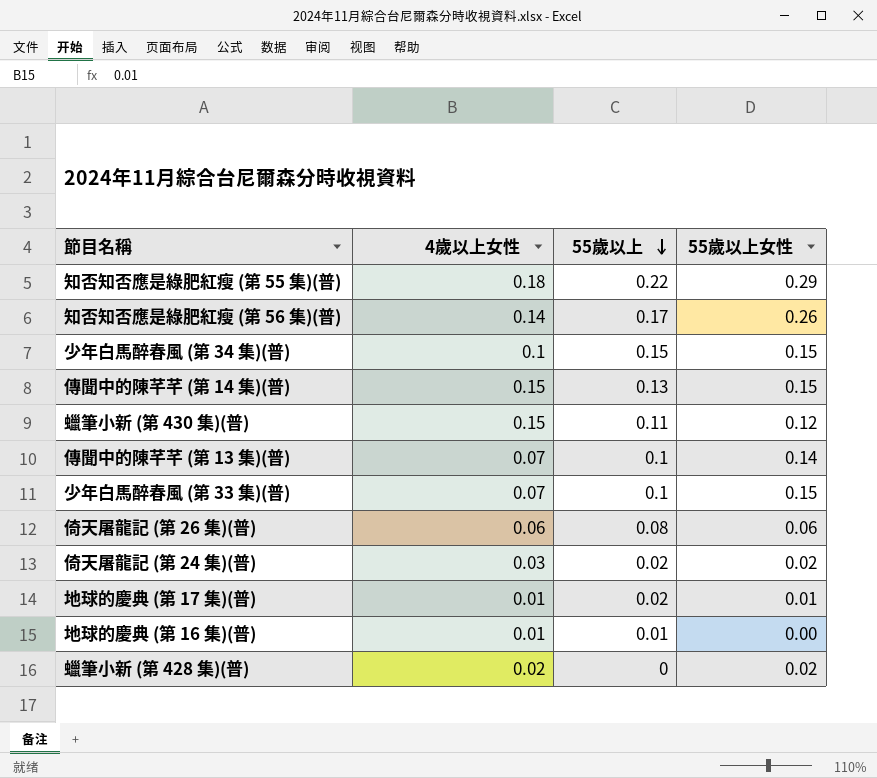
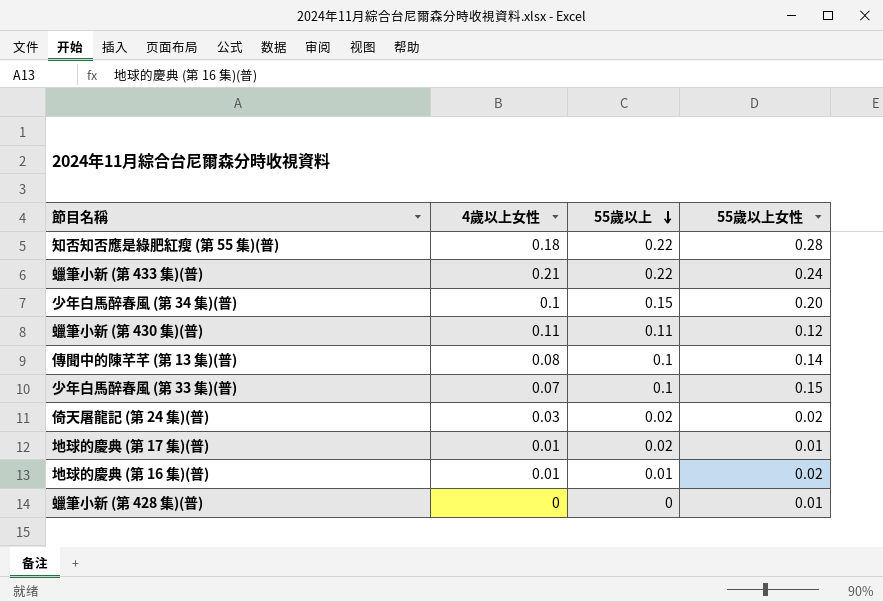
row 知否知否應是綠肥紅瘦 (第 56 集)(普): 0.14 | 0.17 | 0.26 -> none
row 傳聞中的陳芊芊 (第 14 集)(普): 0.15 | 0.13 | 0.15 -> none
row 倚天屠龍記 (第 26 集)(普): 0.06 | 0.08 | 0.06 -> none
知否知否應是綠肥紅瘦 (第 55 集)(普) | 55歲以上女性: 0.29 -> 0.28
row 蠟筆小新 (第 433 集)(普): none -> 0.21 | 0.22 | 0.24
少年白馬醉春風 (第 34 集)(普) | 55歲以上女性: 0.15 -> 0.20
蠟筆小新 (第 430 集)(普) | 4歲以上女性: 0.15 -> 0.11
傳聞中的陳芊芊 (第 13 集)(普) | 4歲以上女性: 0.07 -> 0.08
地球的慶典 (第 16 集)(普) | 55歲以上女性: 0.00 -> 0.02
蠟筆小新 (第 428 集)(普) | 4歲以上女性: 0.02 -> 0
蠟筆小新 (第 428 集)(普) | 55歲以上女性: 0.02 -> 0.01

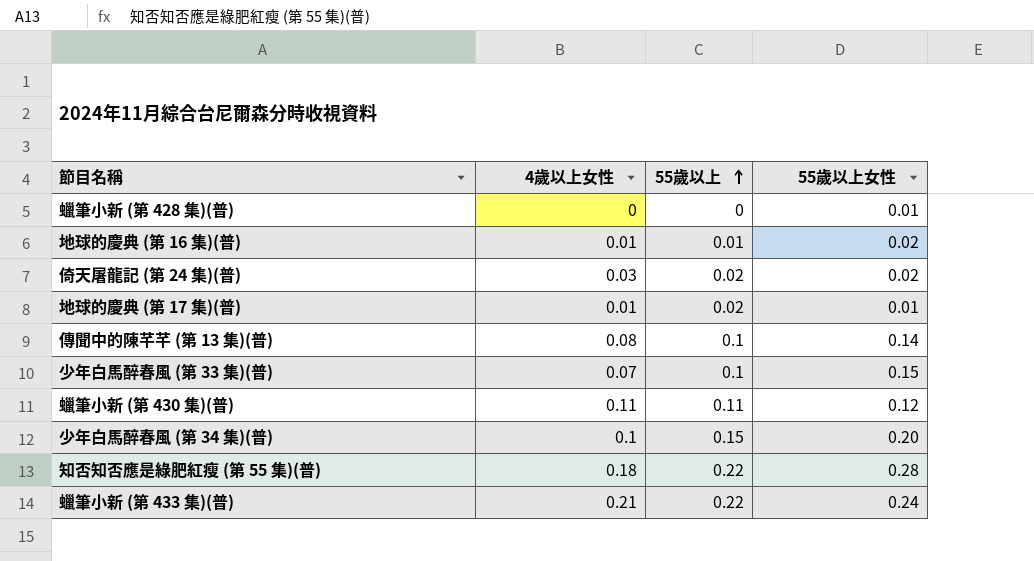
row order: 55歲以上 descending -> 55歲以上 ascending

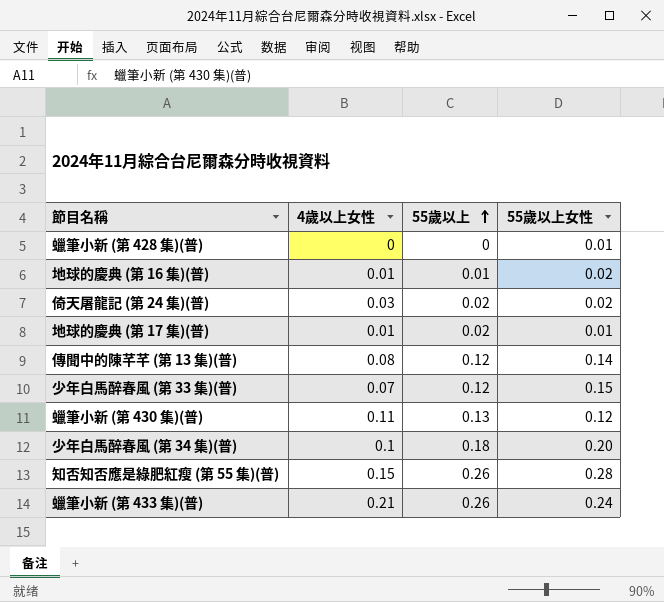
傳聞中的陳芊芊 (第 13 集)(普) | 55歲以上: 0.1 -> 0.12
少年白馬醉春風 (第 33 集)(普) | 55歲以上: 0.1 -> 0.12
蠟筆小新 (第 430 集)(普) | 55歲以上: 0.11 -> 0.13
少年白馬醉春風 (第 34 集)(普) | 55歲以上: 0.15 -> 0.18
知否知否應是綠肥紅瘦 (第 55 集)(普) | 4歲以上女性: 0.18 -> 0.15
知否知否應是綠肥紅瘦 (第 55 集)(普) | 55歲以上: 0.22 -> 0.26
蠟筆小新 (第 433 集)(普) | 55歲以上: 0.22 -> 0.26

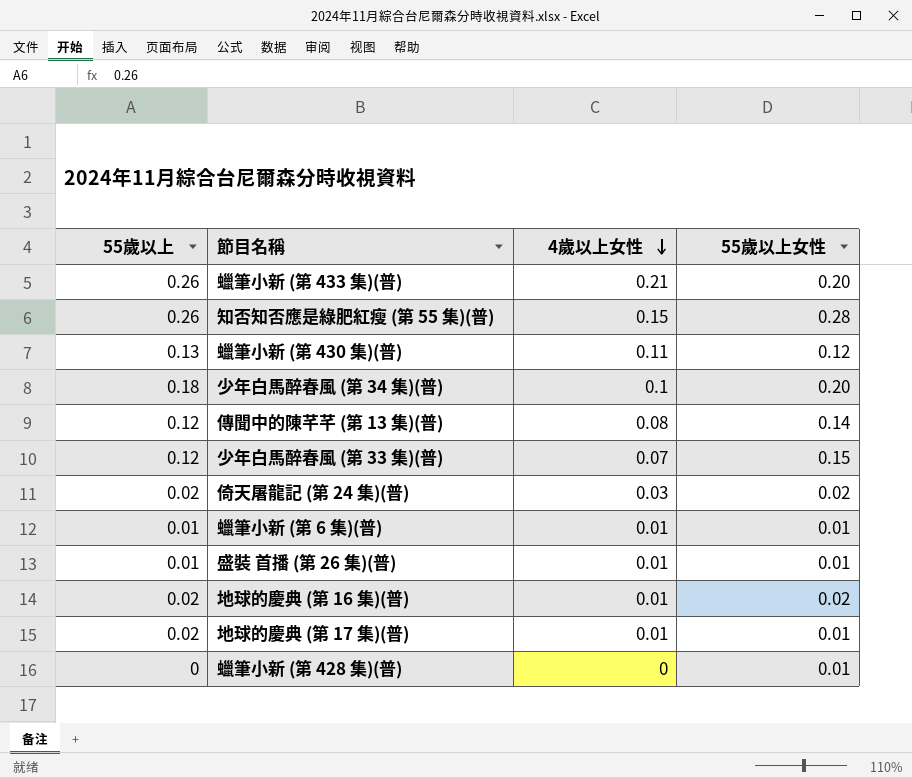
row order: 55歲以上 ascending -> 4歲以上女性 descending
column 55歲以上 | position: 3 -> 1
蠟筆小新 (第 433 集)(普) | 55歲以上女性: 0.24 -> 0.20
row 蠟筆小新 (第 6 集)(普): none -> 0.01 | 0.01 | 0.01
row 盛裝 首播 (第 26 集)(普): none -> 0.01 | 0.01 | 0.01
地球的慶典 (第 16 集)(普) | 55歲以上: 0.01 -> 0.02

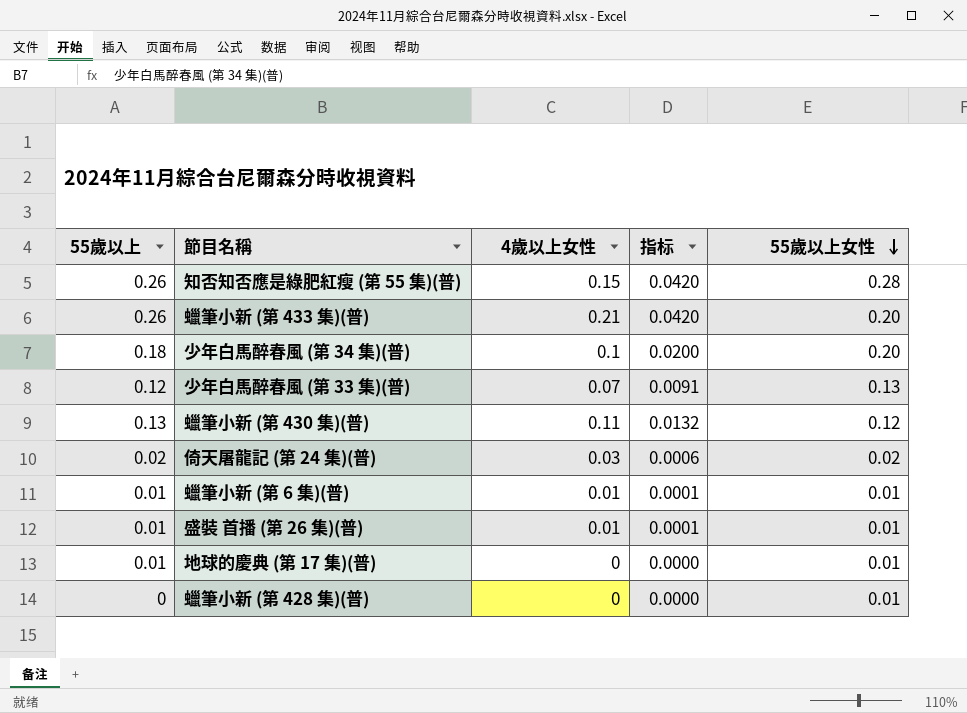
row order: 4歲以上女性 descending -> 55歲以上女性 descending
column 指标 | formula: none -> [4歲以上女性] * [55歲以上女性]
row 傳聞中的陳芊芊 (第 13 集)(普): 0.12 | 0.08 | 0.14 -> none
row 地球的慶典 (第 16 集)(普): 0.02 | 0.01 | 0.02 -> none
少年白馬醉春風 (第 33 集)(普) | 55歲以上女性: 0.15 -> 0.13
地球的慶典 (第 17 集)(普) | 55歲以上: 0.02 -> 0.01
地球的慶典 (第 17 集)(普) | 4歲以上女性: 0.01 -> 0

